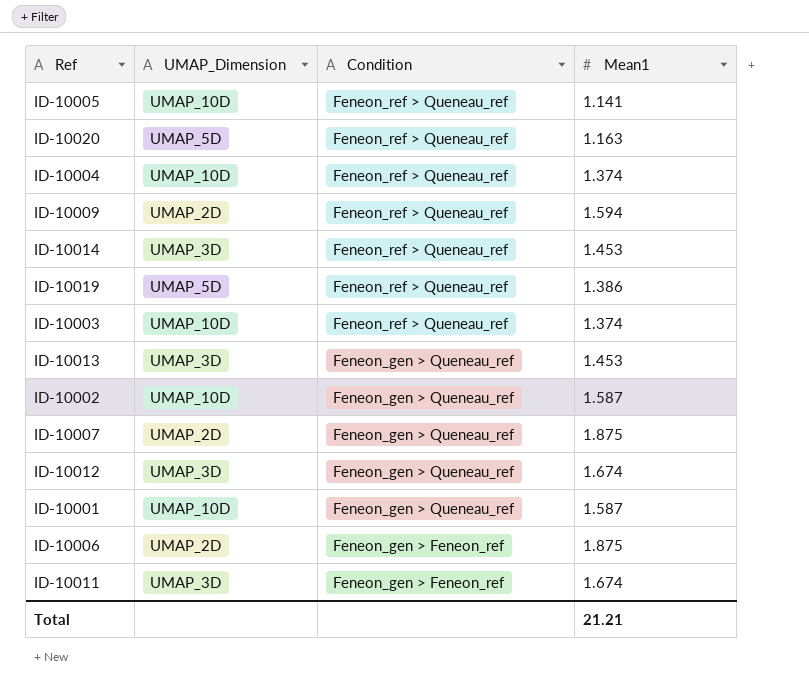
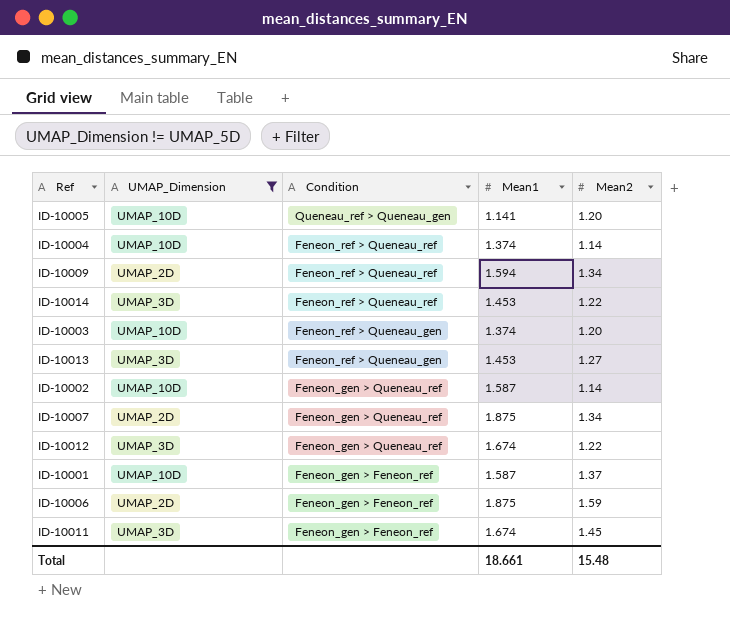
filter: none -> UMAP_Dimension != UMAP_5D
column Mean2 | position: none -> 5
ID-10005 | Condition: Feneon_ref > Queneau_ref -> Queneau_ref > Queneau_gen
ID-10003 | Condition: Feneon_ref > Queneau_ref -> Feneon_ref > Queneau_gen
ID-10013 | Condition: Feneon_gen > Queneau_ref -> Feneon_ref > Queneau_gen
ID-10001 | Condition: Feneon_gen > Queneau_ref -> Feneon_gen > Feneon_ref
Total | Mean1: 21.21 -> 18.661

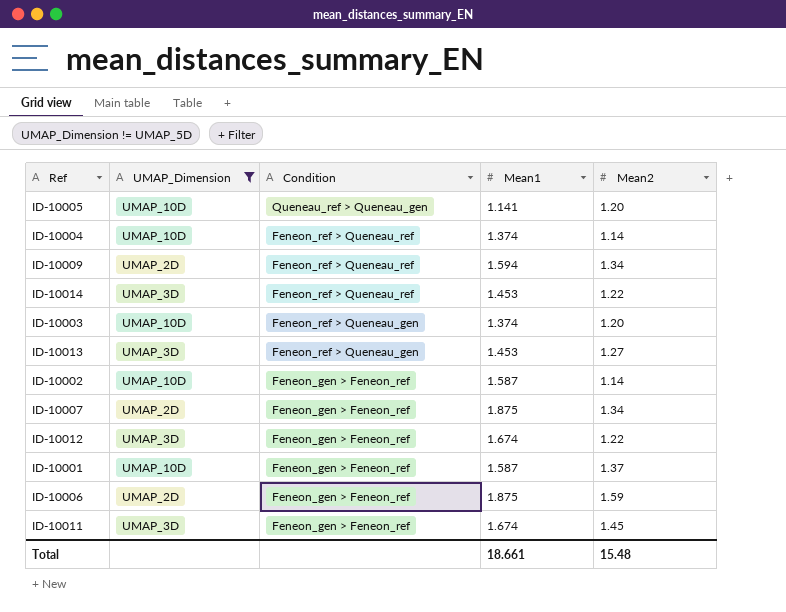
ID-10002 | Condition: Feneon_gen > Queneau_ref -> Feneon_gen > Feneon_ref
ID-10007 | Condition: Feneon_gen > Queneau_ref -> Feneon_gen > Feneon_ref
ID-10012 | Condition: Feneon_gen > Queneau_ref -> Feneon_gen > Feneon_ref

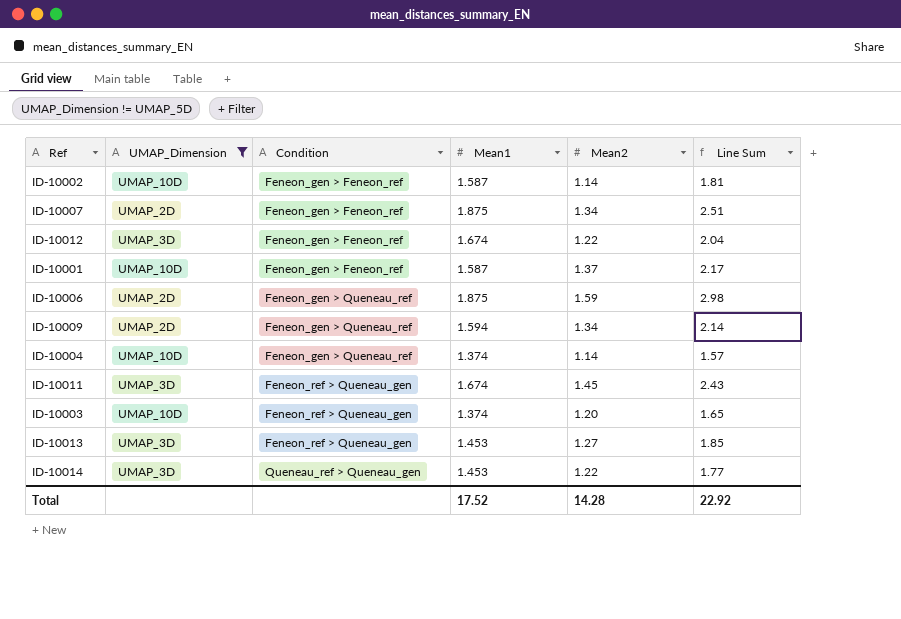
row order: Condition descending -> Condition ascending
column Line Sum | formula: none -> [Mean1] * [Mean2]
row ID-10005: UMAP_10D | Queneau_ref > Queneau_gen | 1.141 | 1.20 -> none
ID-10006 | Condition: Feneon_gen > Feneon_ref -> Feneon_gen > Queneau_ref
ID-10009 | Condition: Feneon_ref > Queneau_ref -> Feneon_gen > Queneau_ref
ID-10004 | Condition: Feneon_ref > Queneau_ref -> Feneon_gen > Queneau_ref
ID-10011 | Condition: Feneon_gen > Feneon_ref -> Feneon_ref > Queneau_gen
ID-10014 | Condition: Feneon_ref > Queneau_ref -> Queneau_ref > Queneau_gen
Total | Mean1: 18.661 -> 17.52
Total | Mean2: 15.48 -> 14.28

